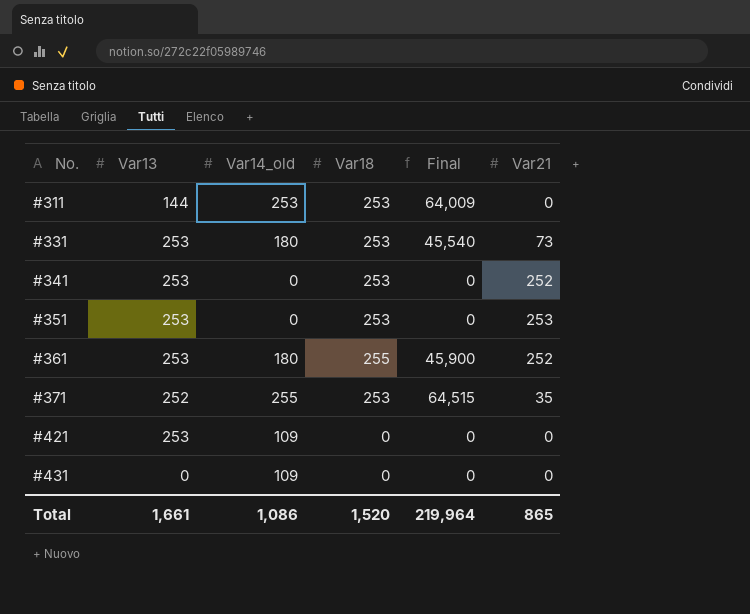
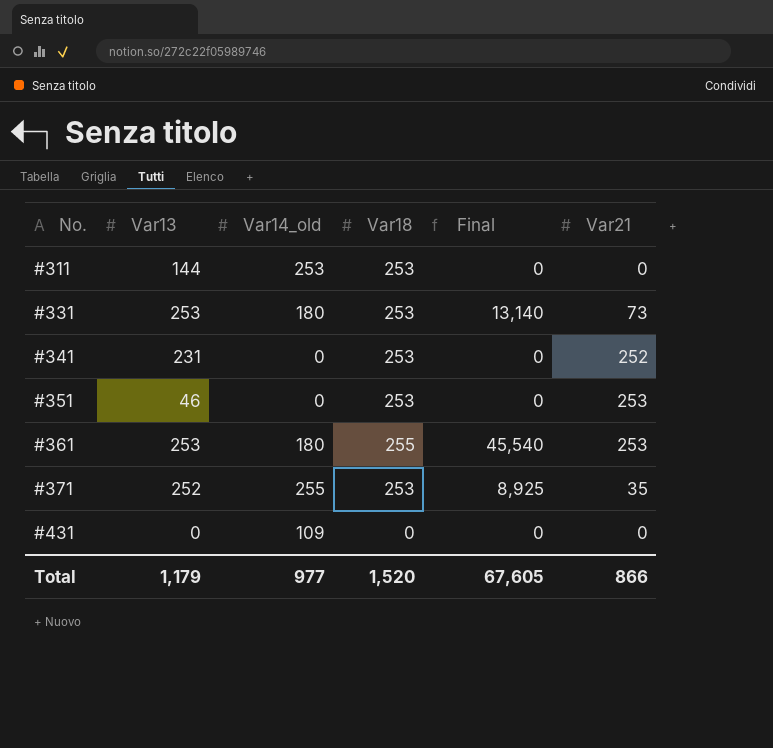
column Final | formula: [Var14_old] * [Var18] -> [Var14_old] * [Var21]
row #421: 253 | 109 | 0 | 0 | 0 -> none
#341 | Var13: 253 -> 231
#351 | Var13: 253 -> 46
#361 | Var21: 252 -> 253
Total | Var13: 1,661 -> 1,179
Total | Var14_old: 1,086 -> 977
Total | Final: 219,964 -> 67,605
Total | Var21: 865 -> 866

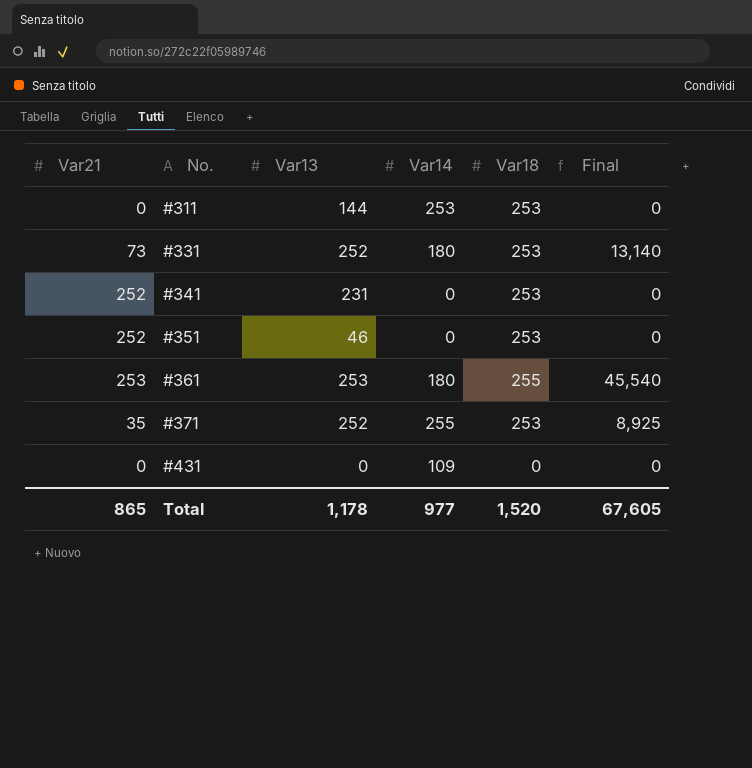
column Var21 | position: 6 -> 1
column name: Var14_old -> Var14
#331 | Var13: 253 -> 252
#351 | Var21: 253 -> 252
Total | Var21: 866 -> 865
Total | Var13: 1,179 -> 1,178

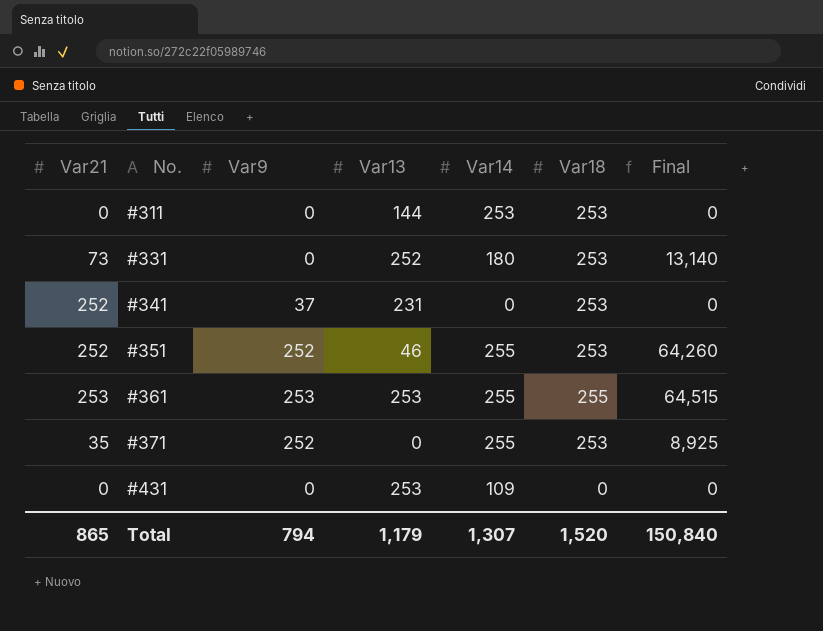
column Var9 | position: none -> 3
#351 | Var14: 0 -> 255
#351 | Final: 0 -> 64,260
#361 | Var14: 180 -> 255
#361 | Final: 45,540 -> 64,515
#371 | Var13: 252 -> 0
#431 | Var13: 0 -> 253
Total | Var13: 1,178 -> 1,179
Total | Var14: 977 -> 1,307
Total | Final: 67,605 -> 150,840

